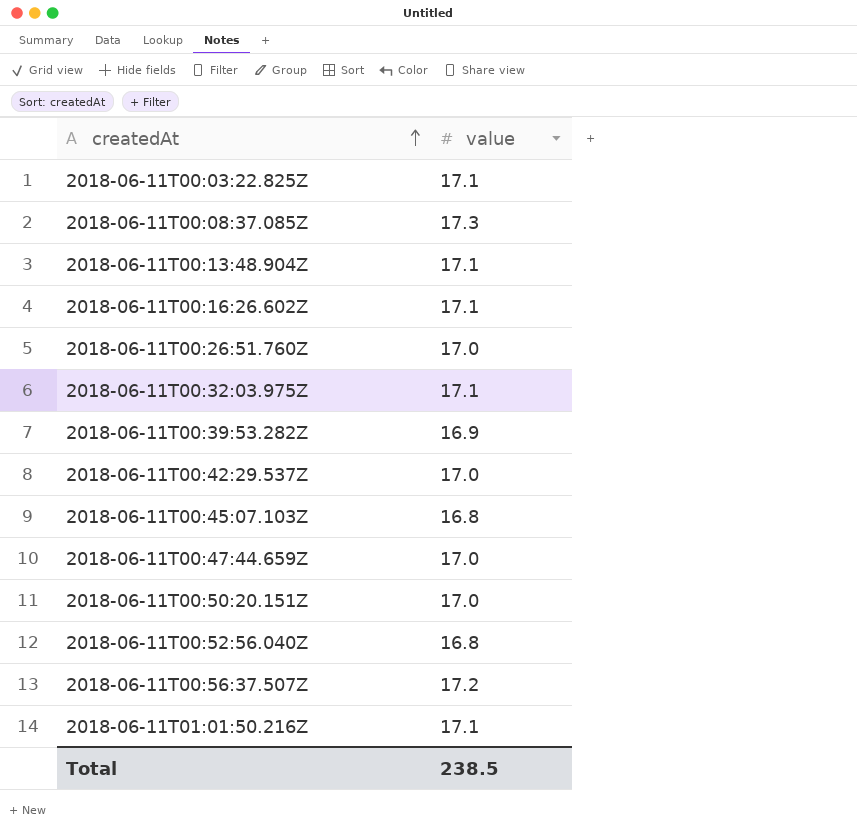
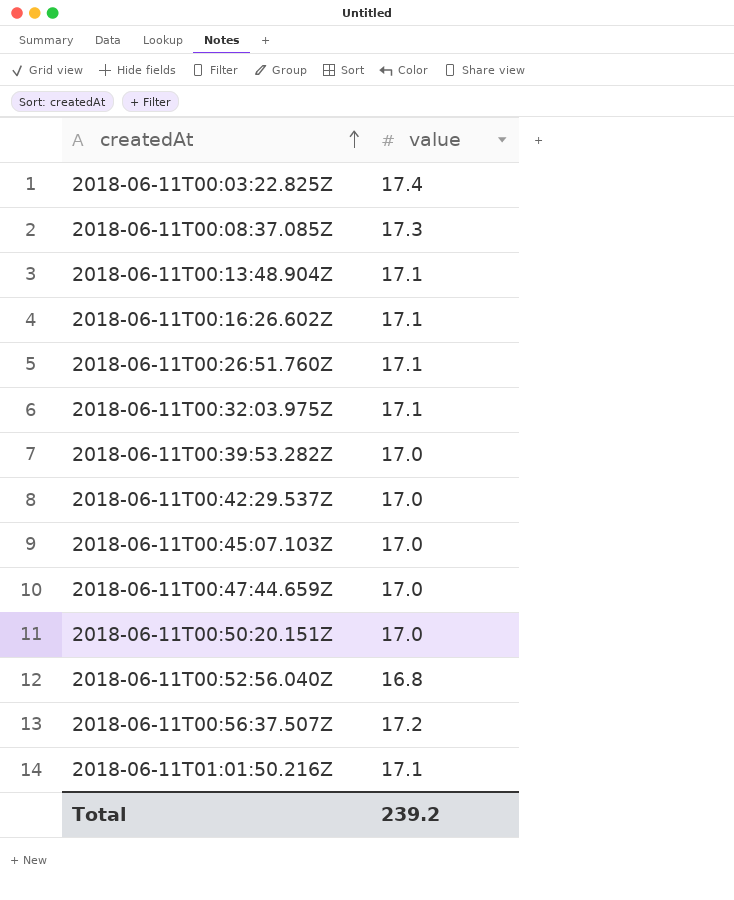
2018-06-11T00:03:22.825Z | value: 17.1 -> 17.4
2018-06-11T00:26:51.760Z | value: 17.0 -> 17.1
2018-06-11T00:39:53.282Z | value: 16.9 -> 17.0
2018-06-11T00:45:07.103Z | value: 16.8 -> 17.0
Total | value: 238.5 -> 239.2

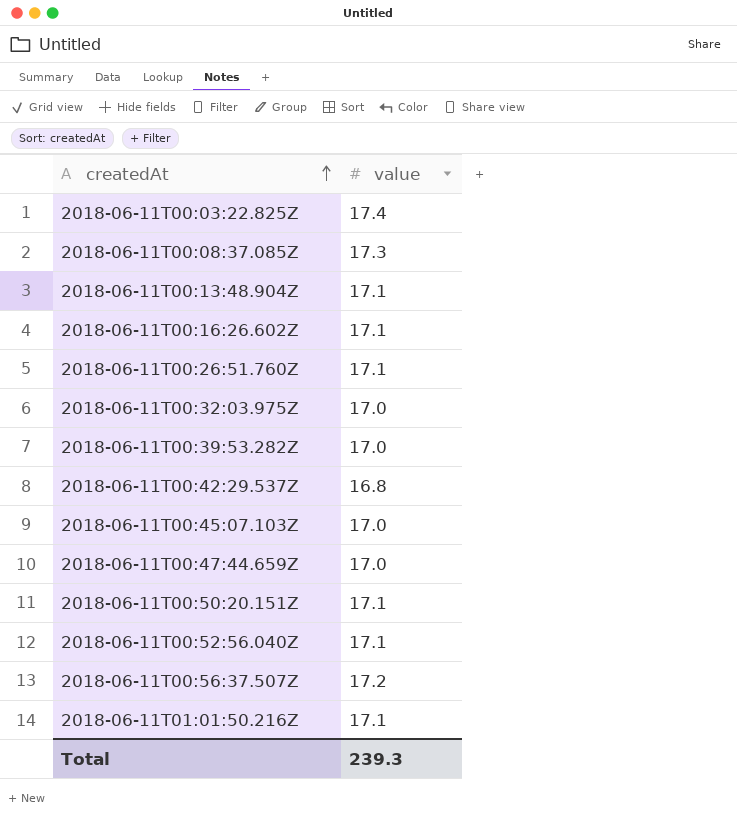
2018-06-11T00:32:03.975Z | value: 17.1 -> 17.0
2018-06-11T00:42:29.537Z | value: 17.0 -> 16.8
2018-06-11T00:50:20.151Z | value: 17.0 -> 17.1
2018-06-11T00:52:56.040Z | value: 16.8 -> 17.1
Total | value: 239.2 -> 239.3

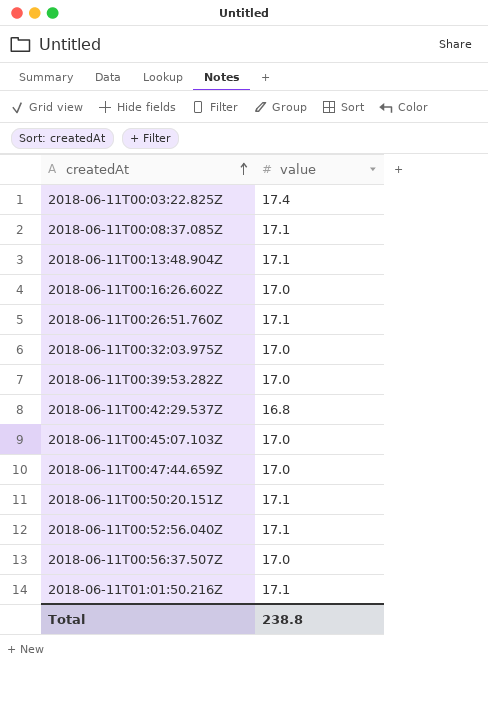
2018-06-11T00:08:37.085Z | value: 17.3 -> 17.1
2018-06-11T00:16:26.602Z | value: 17.1 -> 17.0
2018-06-11T00:56:37.507Z | value: 17.2 -> 17.0
Total | value: 239.3 -> 238.8

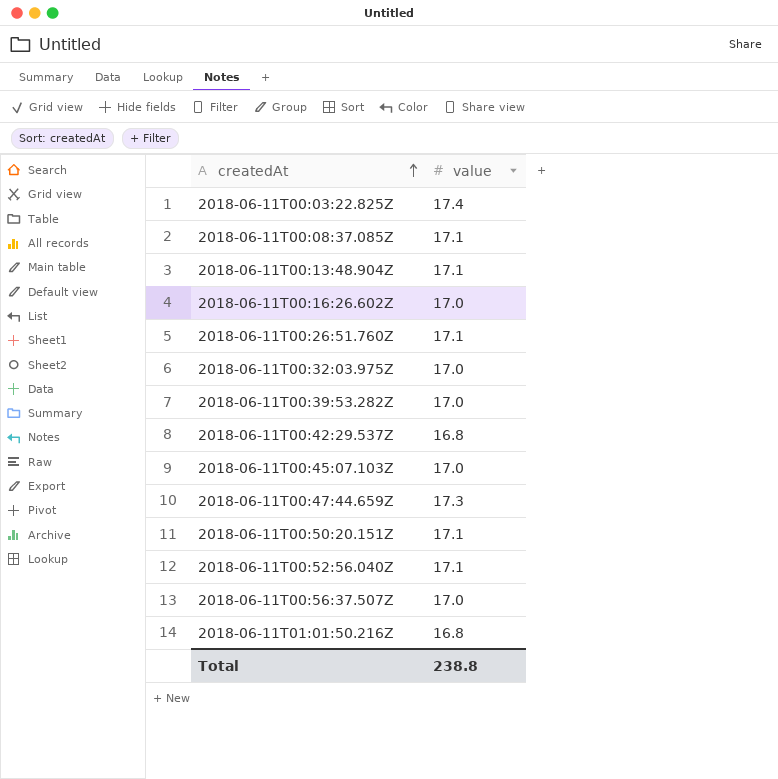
2018-06-11T00:47:44.659Z | value: 17.0 -> 17.3
2018-06-11T01:01:50.216Z | value: 17.1 -> 16.8

